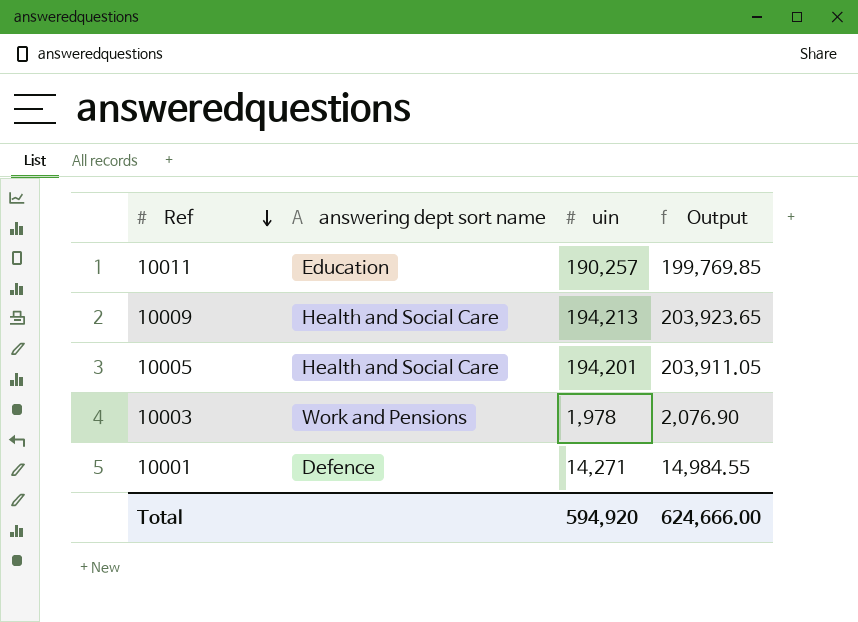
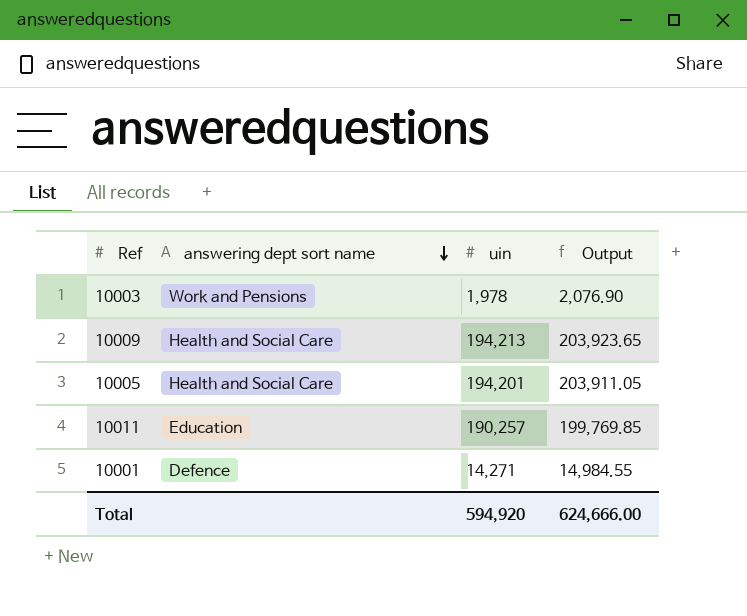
row order: Ref descending -> answering dept sort name descending

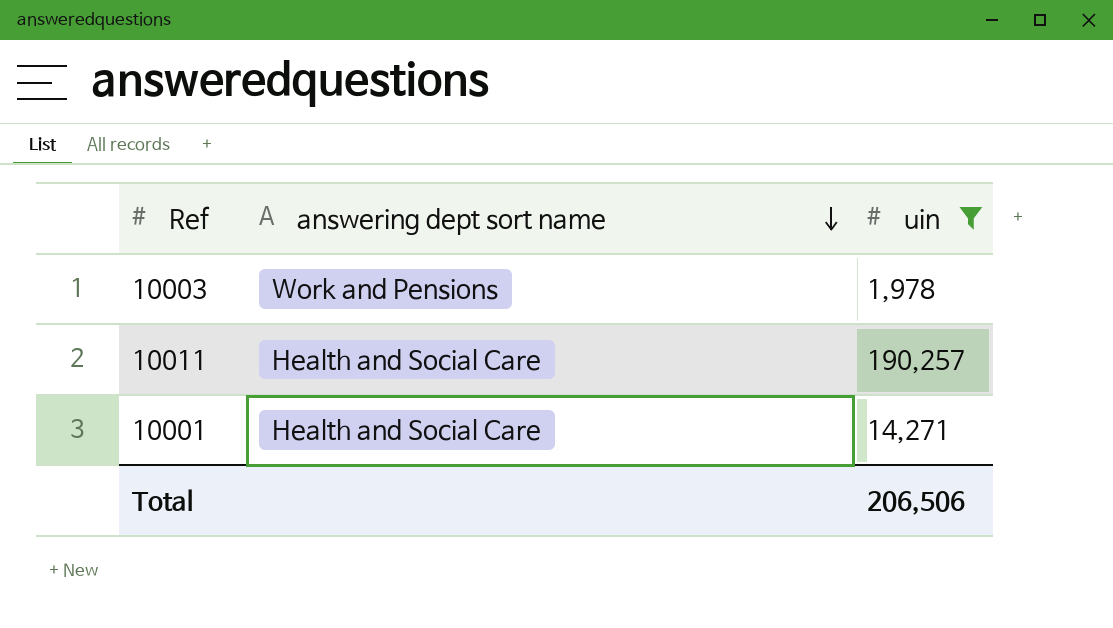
filter: none -> uin <= 190,257
column Output | formula: [uin] * 1.05 -> none
10011 | answering dept sort name: Education -> Health and Social Care
10001 | answering dept sort name: Defence -> Health and Social Care
Total | uin: 594,920 -> 206,506

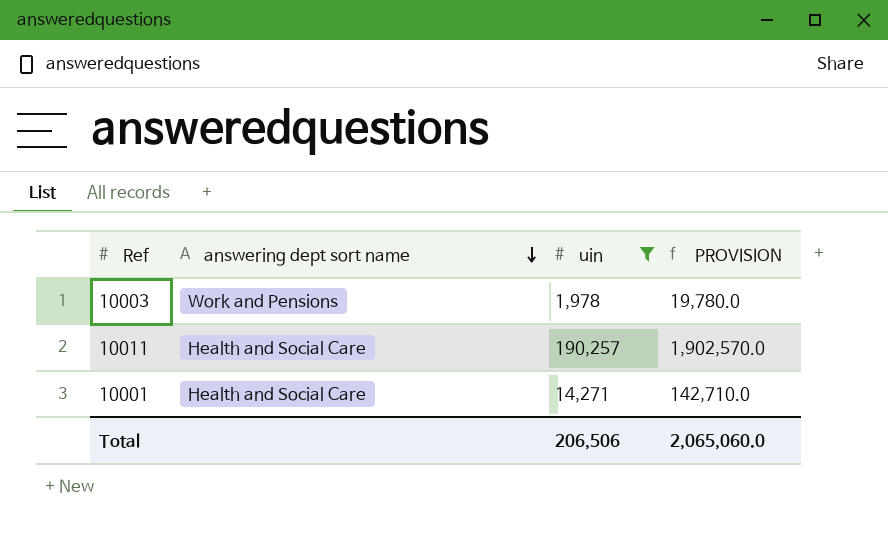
column PROVISION | formula: none -> [uin] * 10

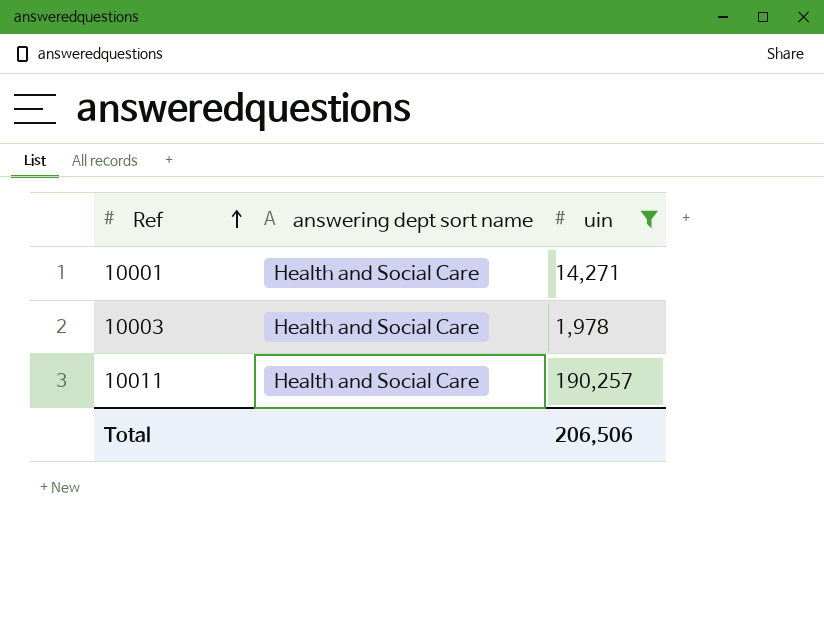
row order: answering dept sort name descending -> Ref ascending
column PROVISION | formula: [uin] * 10 -> none
10003 | answering dept sort name: Work and Pensions -> Health and Social Care

